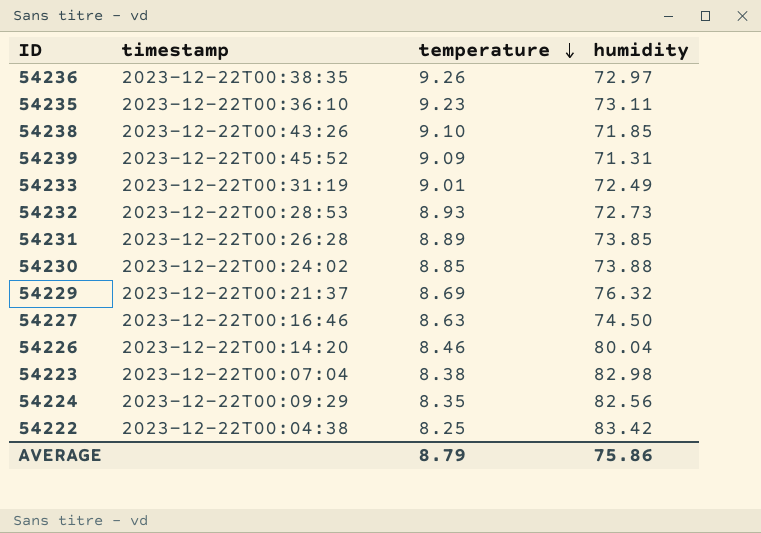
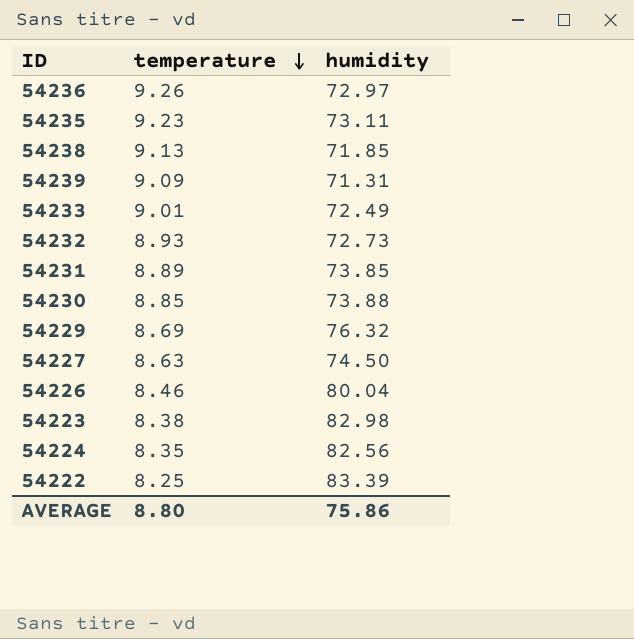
column timestamp | position: 2 -> none
54238 | temperature: 9.10 -> 9.13
54222 | humidity: 83.42 -> 83.39
AVERAGE | temperature: 8.79 -> 8.80

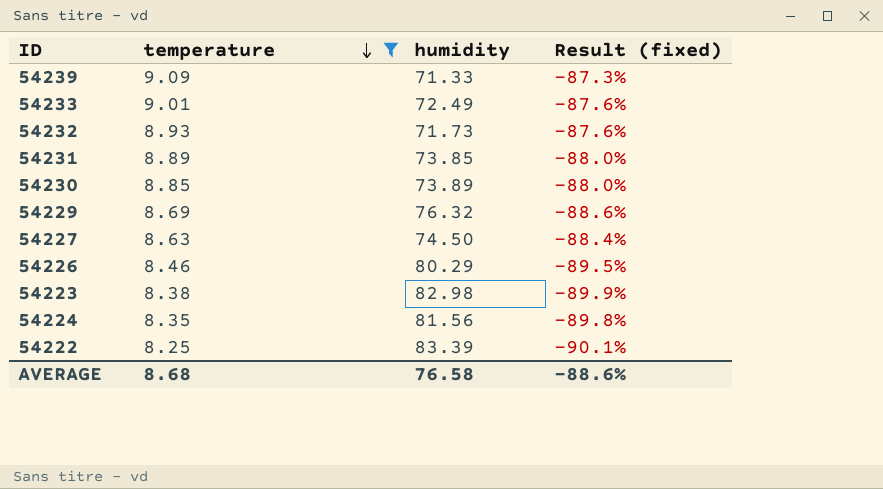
filter: none -> temperature <= 9.09
column Result (fixed) | formula: none -> ([temperature] - [humidity]) / [humidity]
54239 | humidity: 71.31 -> 71.33
54232 | humidity: 72.73 -> 71.73
54230 | humidity: 73.88 -> 73.89
54226 | humidity: 80.04 -> 80.29
54224 | humidity: 82.56 -> 81.56
AVERAGE | temperature: 8.80 -> 8.68
AVERAGE | humidity: 75.86 -> 76.58

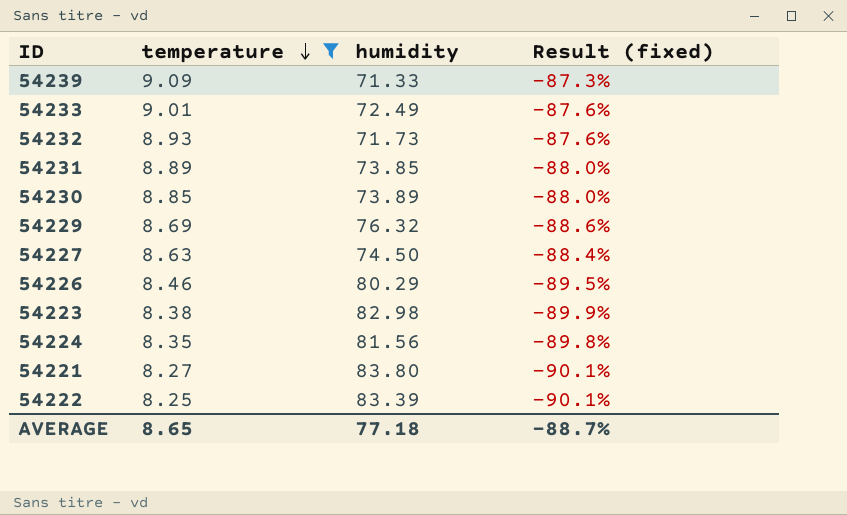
row 54221: none -> 8.27 | 83.80 | -90.1%
AVERAGE | temperature: 8.68 -> 8.65
AVERAGE | humidity: 76.58 -> 77.18
AVERAGE | Result (fixed): -88.6% -> -88.7%

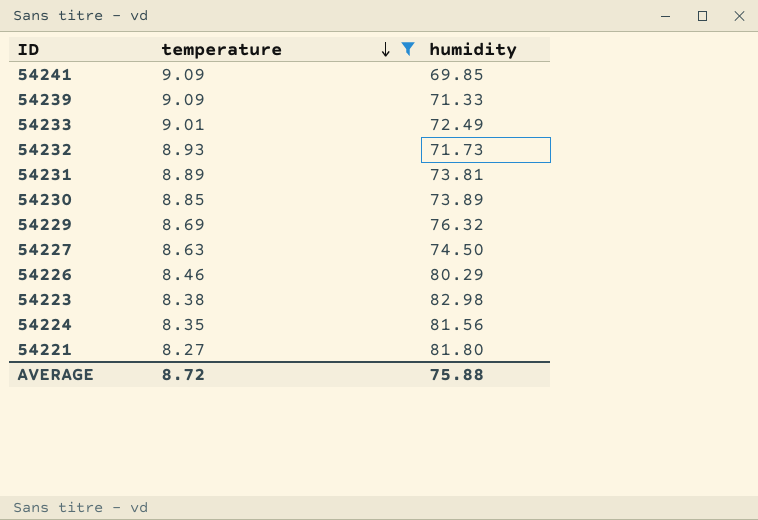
column Result (fixed) | formula: ([temperature] - [humidity]) / [humidity] -> none
row 54222: 8.25 | 83.39 | -90.1% -> none
row 54241: none -> 9.09 | 69.85
54231 | humidity: 73.85 -> 73.81
54221 | humidity: 83.80 -> 81.80
AVERAGE | temperature: 8.65 -> 8.72
AVERAGE | humidity: 77.18 -> 75.88

